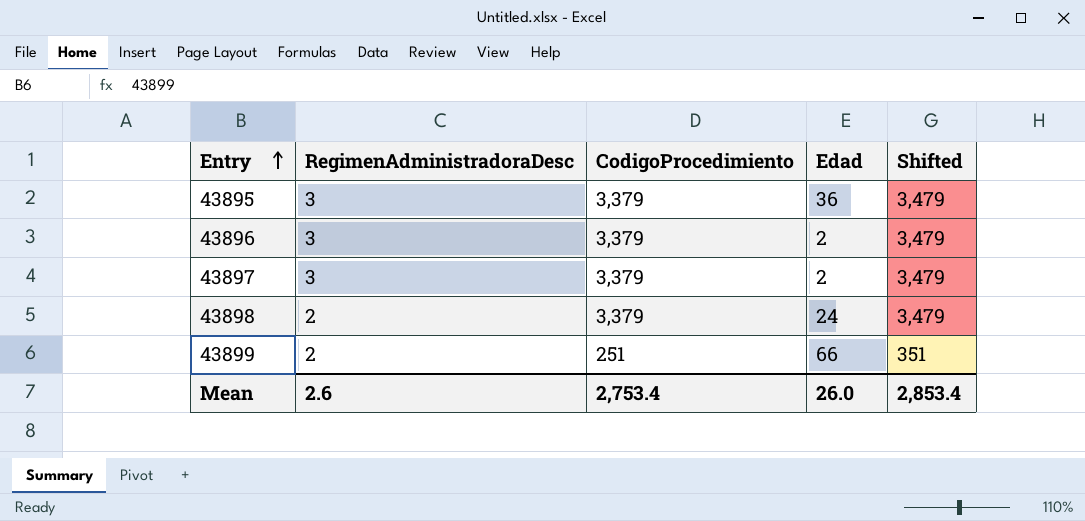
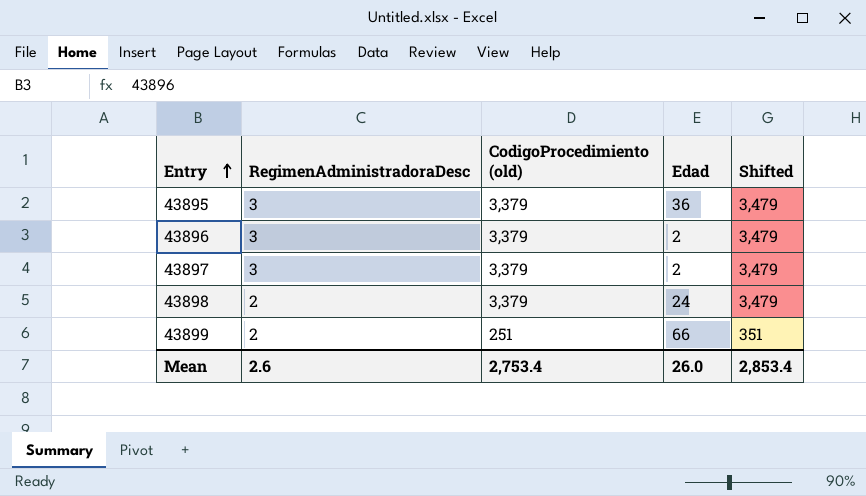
column name: CodigoProcedimiento -> CodigoProcedimiento (old)

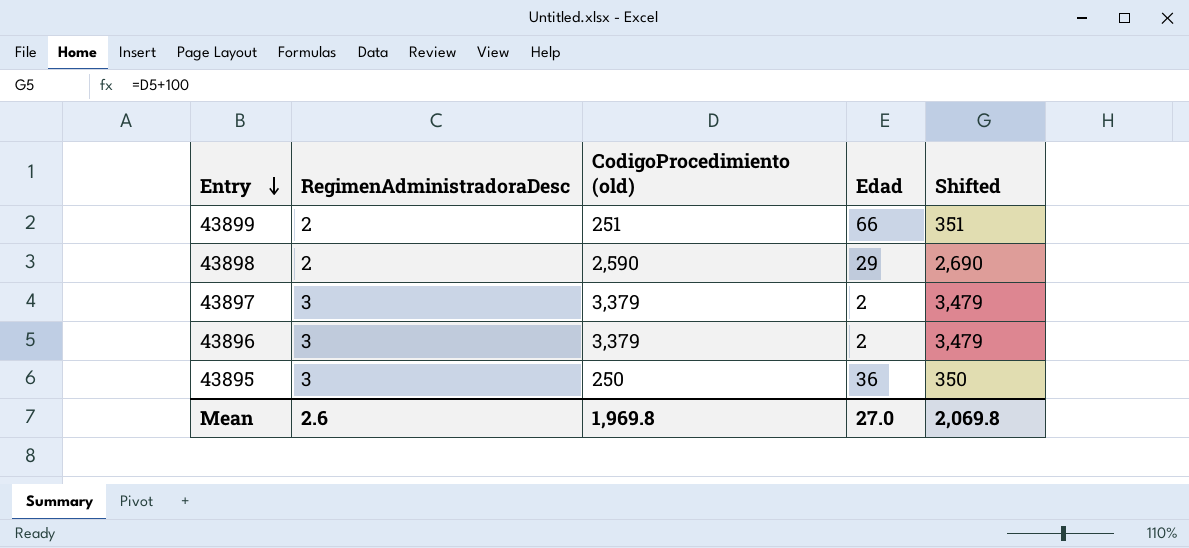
row order: Entry ascending -> Entry descending
43898 | CodigoProcedimiento (old): 3,379 -> 2,590
43898 | Edad: 24 -> 29
43898 | Shifted: 3,479 -> 2,690
43895 | CodigoProcedimiento (old): 3,379 -> 250
43895 | Shifted: 3,479 -> 350
Mean | CodigoProcedimiento (old): 2,753.4 -> 1,969.8
Mean | Edad: 26.0 -> 27.0
Mean | Shifted: 2,853.4 -> 2,069.8

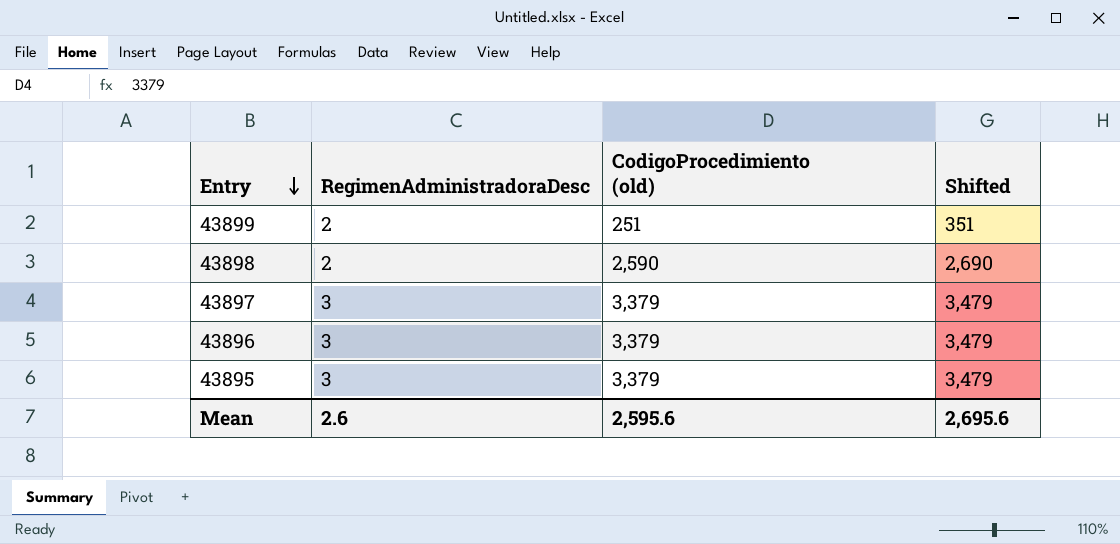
column Edad | position: 4 -> none
43895 | CodigoProcedimiento (old): 250 -> 3,379
43895 | Shifted: 350 -> 3,479
Mean | CodigoProcedimiento (old): 1,969.8 -> 2,595.6
Mean | Shifted: 2,069.8 -> 2,695.6

